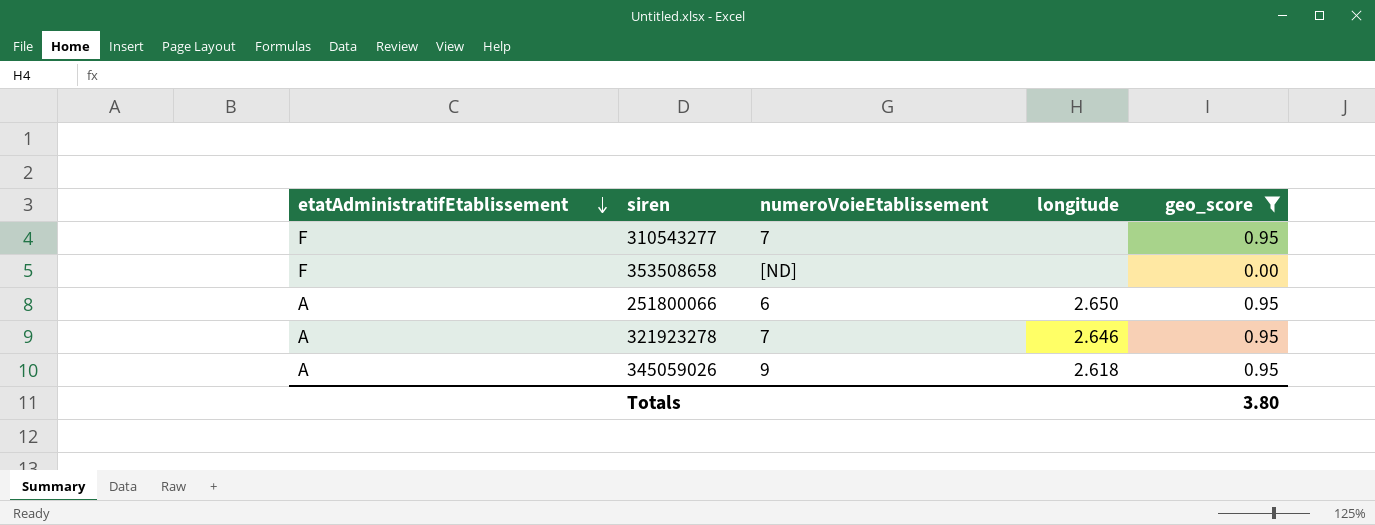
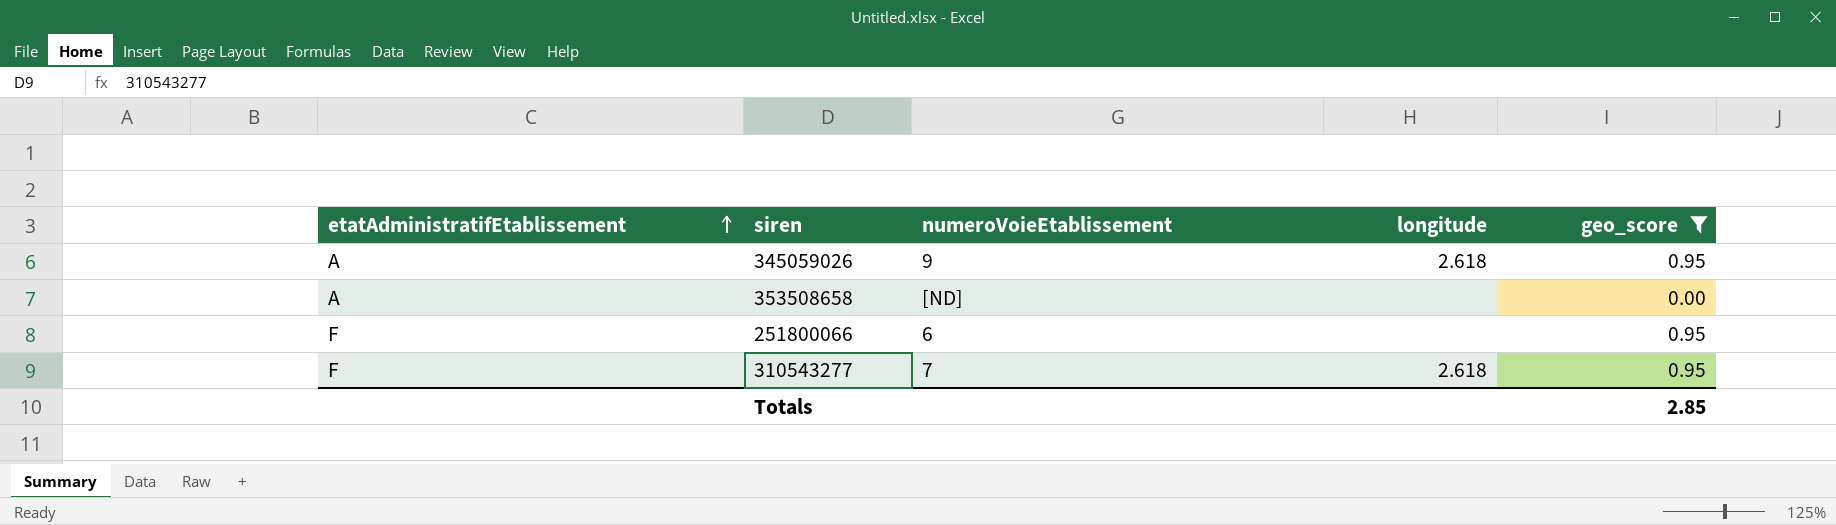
row order: etatAdministratifEtablissement descending -> etatAdministratifEtablissement ascending
row 321923278: A | 7 | 2.646 | 0.95 -> none
353508658 | etatAdministratifEtablissement: F -> A
251800066 | etatAdministratifEtablissement: A -> F
251800066 | longitude: 2.650 -> none
310543277 | longitude: none -> 2.618
Totals | geo_score: 3.80 -> 2.85

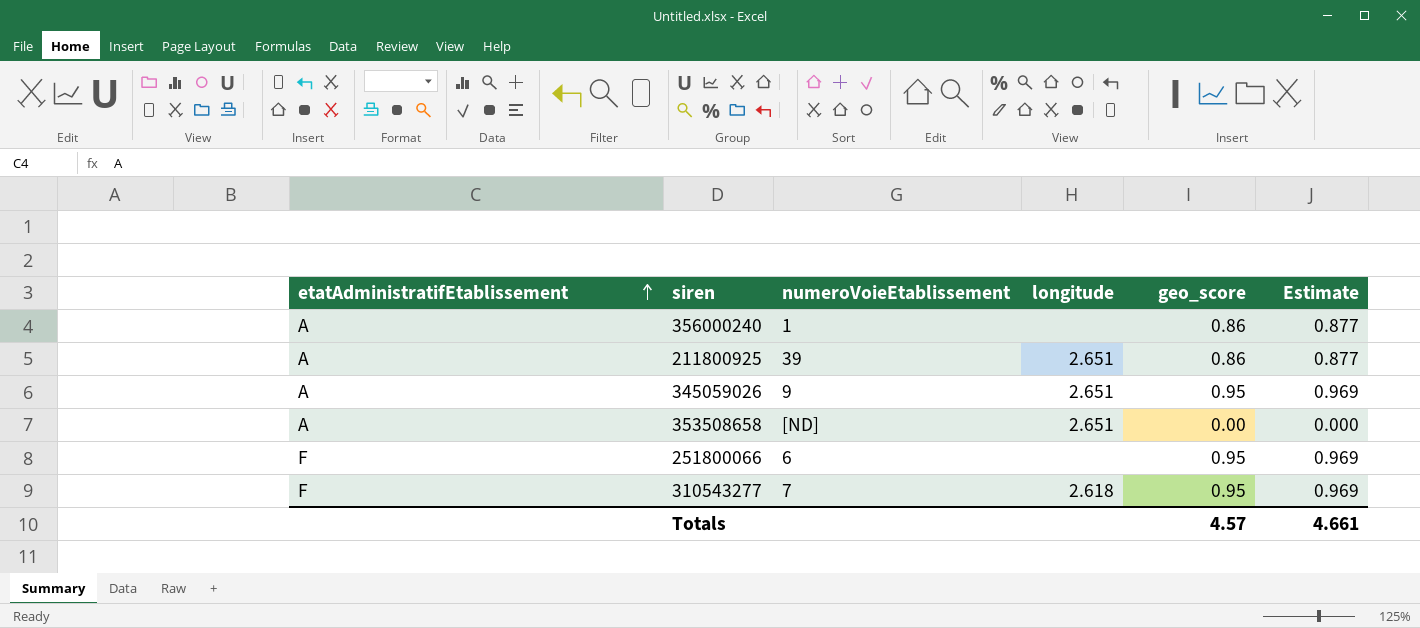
filter: geo_score != 0.86 -> none
column Estimate | formula: none -> [geo_score] * 1.02
345059026 | longitude: 2.618 -> 2.651
353508658 | longitude: none -> 2.651
Totals | geo_score: 2.85 -> 4.57

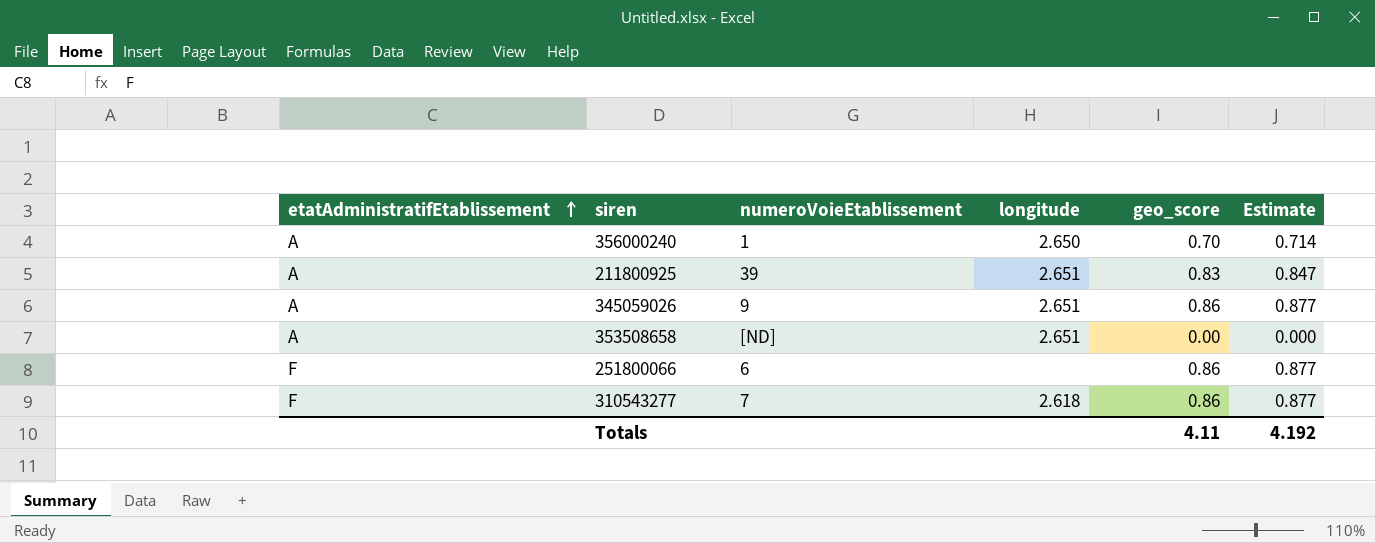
356000240 | longitude: none -> 2.650
356000240 | geo_score: 0.86 -> 0.70
356000240 | Estimate: 0.877 -> 0.714
211800925 | geo_score: 0.86 -> 0.83
211800925 | Estimate: 0.877 -> 0.847
345059026 | geo_score: 0.95 -> 0.86
345059026 | Estimate: 0.969 -> 0.877
251800066 | geo_score: 0.95 -> 0.86
251800066 | Estimate: 0.969 -> 0.877
310543277 | geo_score: 0.95 -> 0.86
310543277 | Estimate: 0.969 -> 0.877
Totals | geo_score: 4.57 -> 4.11
Totals | Estimate: 4.661 -> 4.192

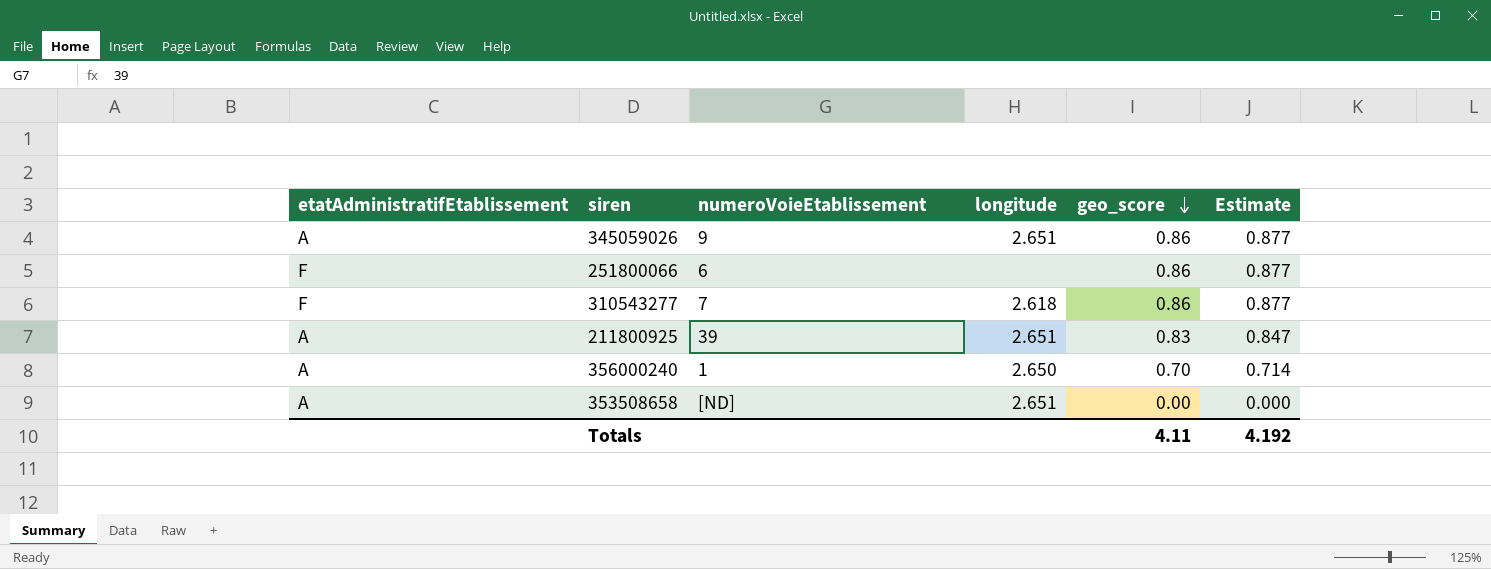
row order: etatAdministratifEtablissement ascending -> geo_score descending

